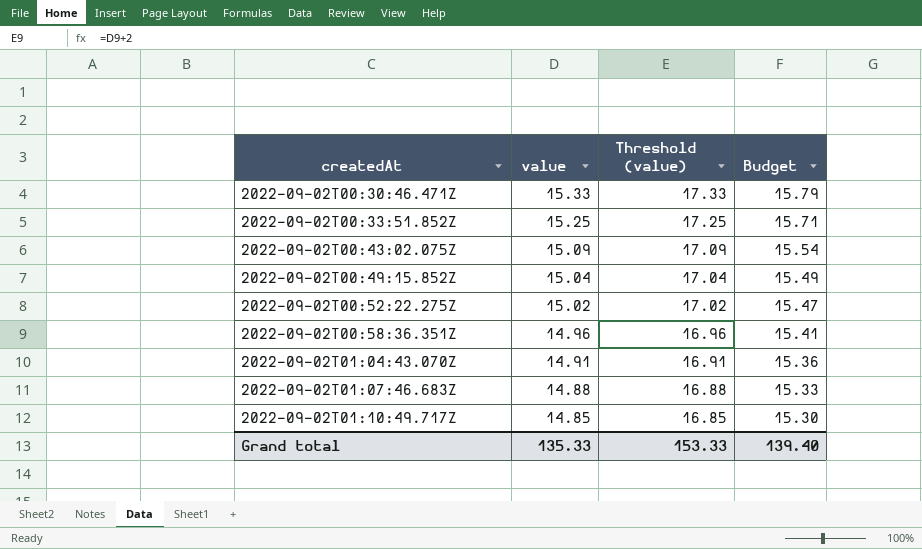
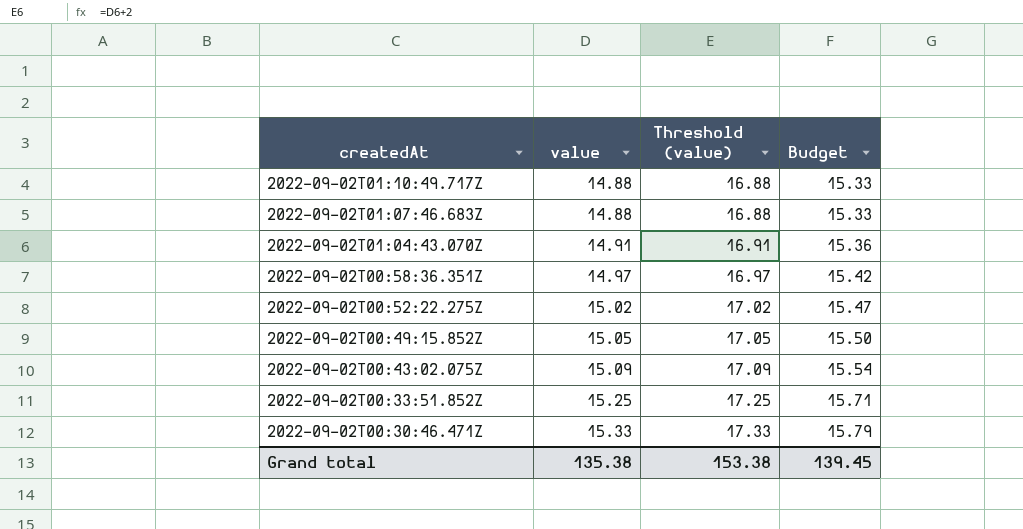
row order: createdAt ascending -> createdAt descending
2022-09-02T01:10:49.717Z | value: 14.85 -> 14.88
2022-09-02T01:10:49.717Z | Threshold (value): 16.85 -> 16.88
2022-09-02T01:10:49.717Z | Budget: 15.30 -> 15.33
2022-09-02T00:58:36.351Z | value: 14.96 -> 14.97
2022-09-02T00:58:36.351Z | Threshold (value): 16.96 -> 16.97
2022-09-02T00:58:36.351Z | Budget: 15.41 -> 15.42
2022-09-02T00:49:15.852Z | value: 15.04 -> 15.05
2022-09-02T00:49:15.852Z | Threshold (value): 17.04 -> 17.05
2022-09-02T00:49:15.852Z | Budget: 15.49 -> 15.50
Grand total | value: 135.33 -> 135.38
Grand total | Threshold (value): 153.33 -> 153.38
Grand total | Budget: 139.40 -> 139.45

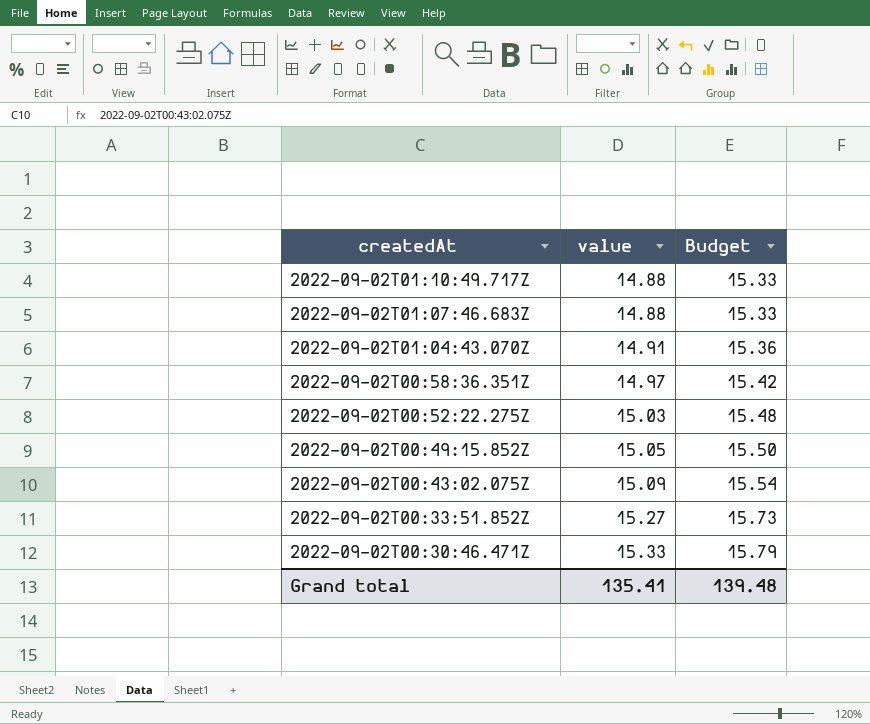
column Threshold (value) | formula: [value] + 2 -> none
2022-09-02T00:52:22.275Z | value: 15.02 -> 15.03
2022-09-02T00:52:22.275Z | Budget: 15.47 -> 15.48
2022-09-02T00:33:51.852Z | value: 15.25 -> 15.27
2022-09-02T00:33:51.852Z | Budget: 15.71 -> 15.73
Grand total | value: 135.38 -> 135.41
Grand total | Budget: 139.45 -> 139.48

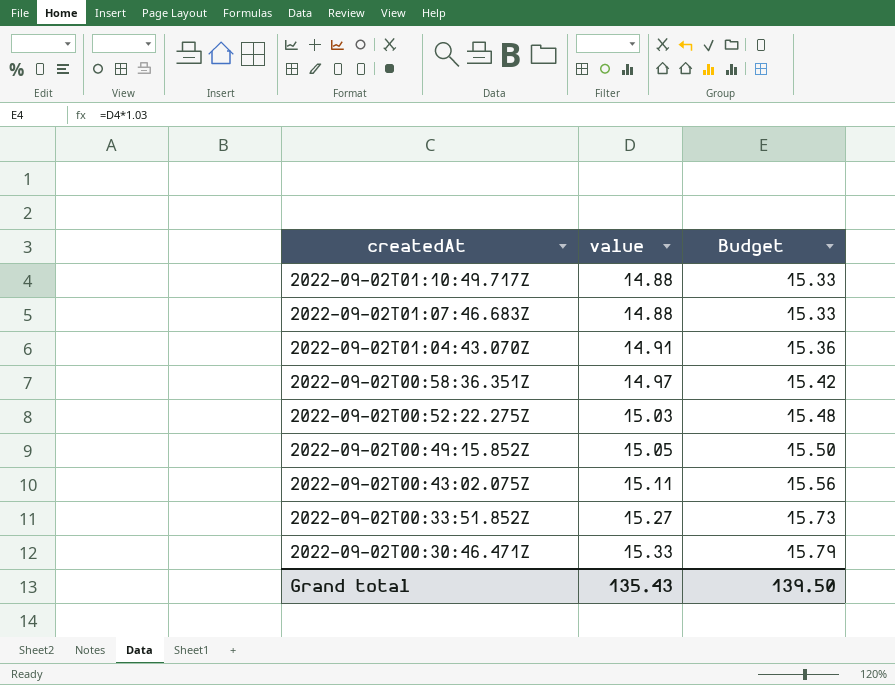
2022-09-02T00:43:02.075Z | value: 15.09 -> 15.11
2022-09-02T00:43:02.075Z | Budget: 15.54 -> 15.56
Grand total | value: 135.41 -> 135.43
Grand total | Budget: 139.48 -> 139.50

